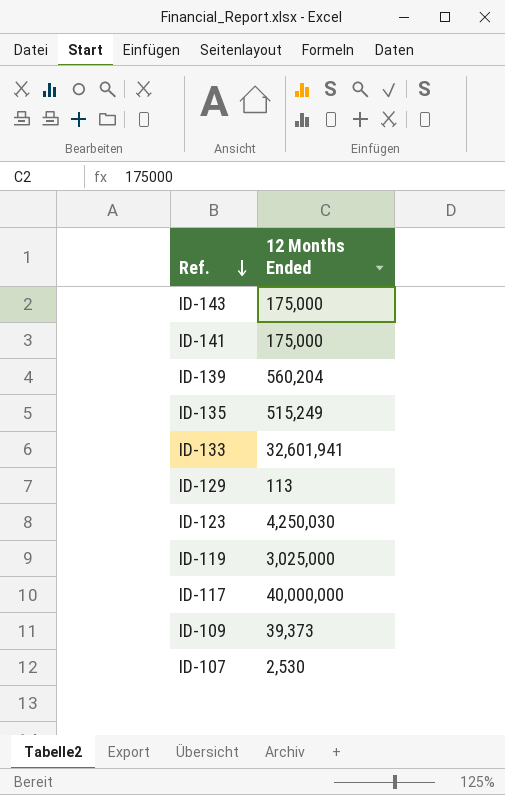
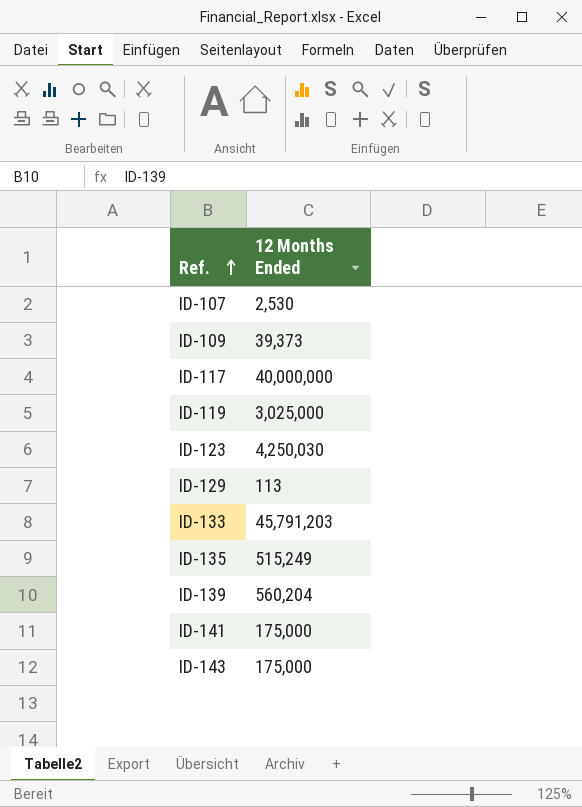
row order: Ref. descending -> Ref. ascending
ID-133 | 12 Months Ended: 32,601,941 -> 45,791,203

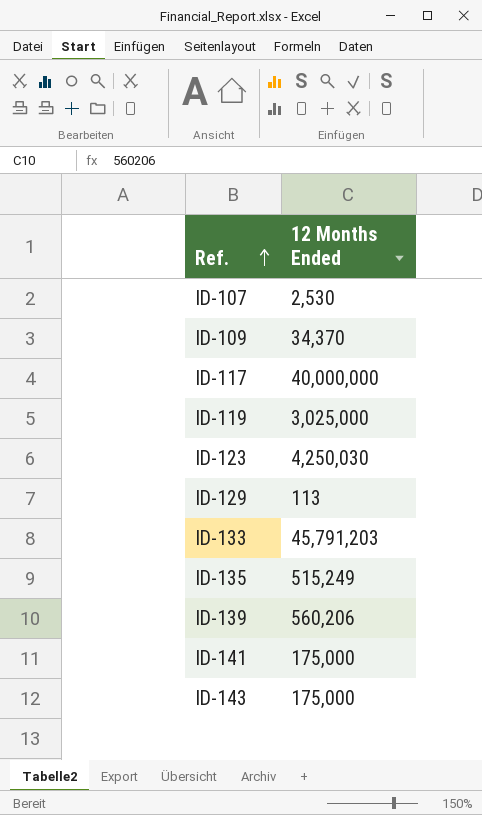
ID-109 | 12 Months Ended: 39,373 -> 34,370
ID-139 | 12 Months Ended: 560,204 -> 560,206

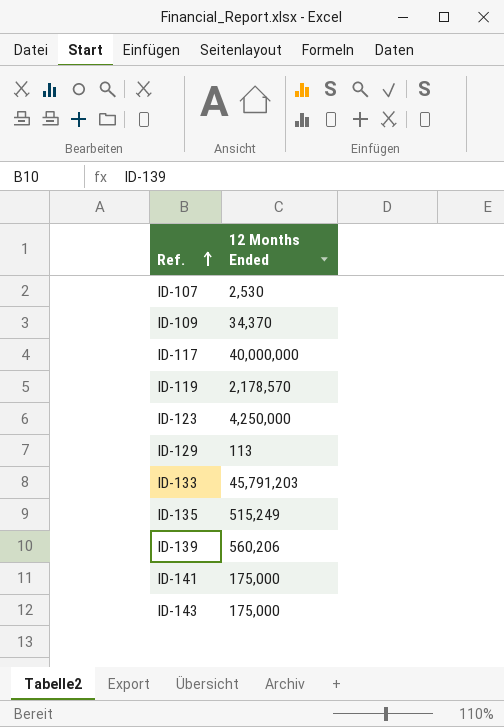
ID-119 | 12 Months Ended: 3,025,000 -> 2,178,570
ID-123 | 12 Months Ended: 4,250,030 -> 4,250,000

